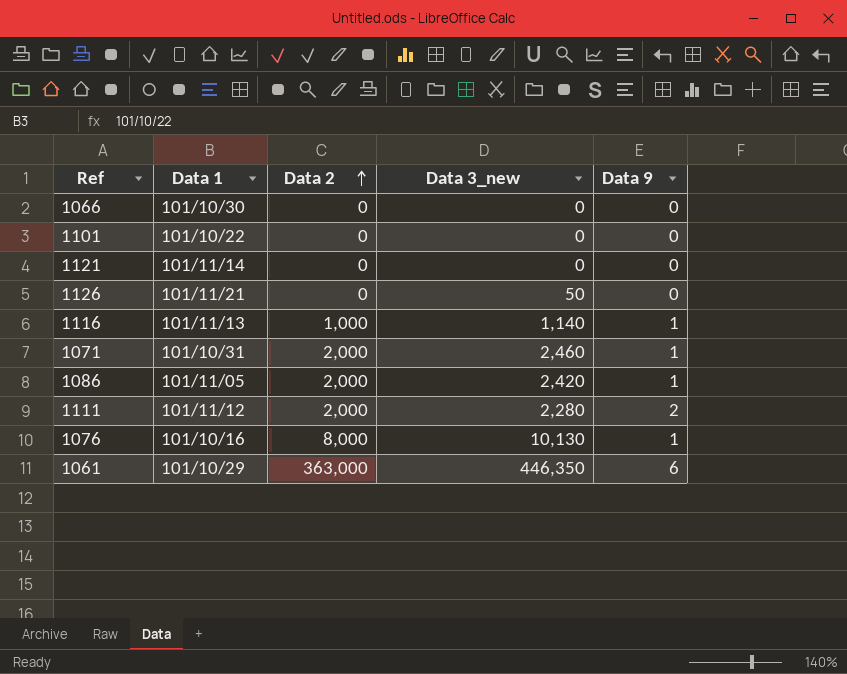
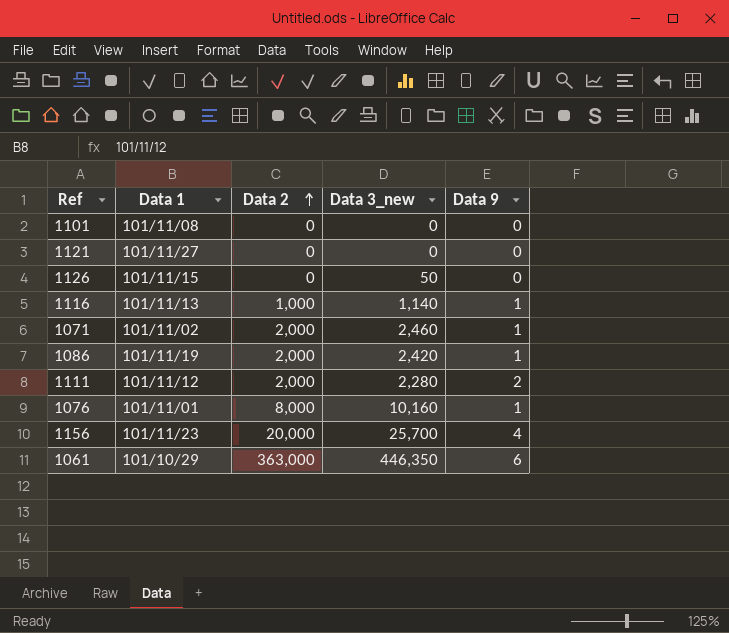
row 1066: 101/10/30 | 0 | 0 | 0 -> none
1101 | Data 1: 101/10/22 -> 101/11/08
1121 | Data 1: 101/11/14 -> 101/11/27
1126 | Data 1: 101/11/21 -> 101/11/15
1071 | Data 1: 101/10/31 -> 101/11/02
1086 | Data 1: 101/11/05 -> 101/11/19
1076 | Data 1: 101/10/16 -> 101/11/01
1076 | Data 3_new: 10,130 -> 10,160
row 1156: none -> 101/11/23 | 20,000 | 25,700 | 4

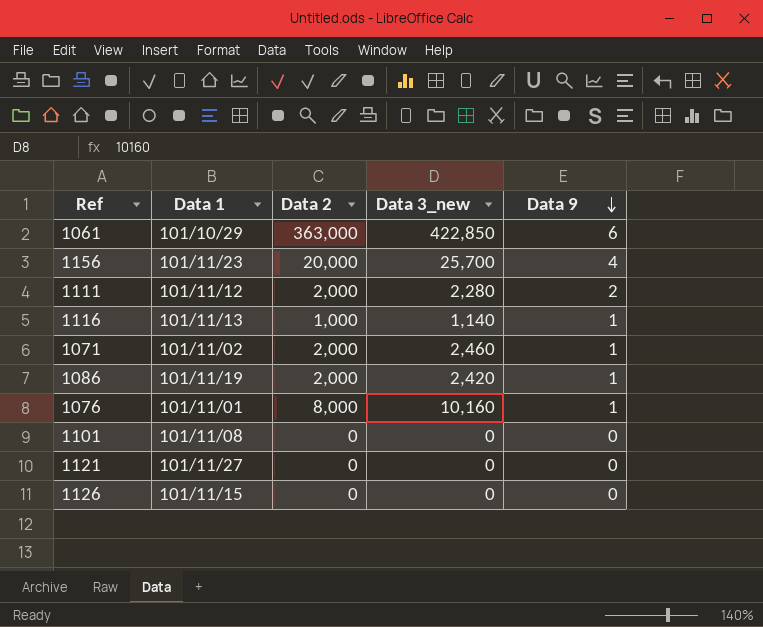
row order: Data 2 ascending -> Data 9 descending
1061 | Data 3_new: 446,350 -> 422,850
1126 | Data 3_new: 50 -> 0

